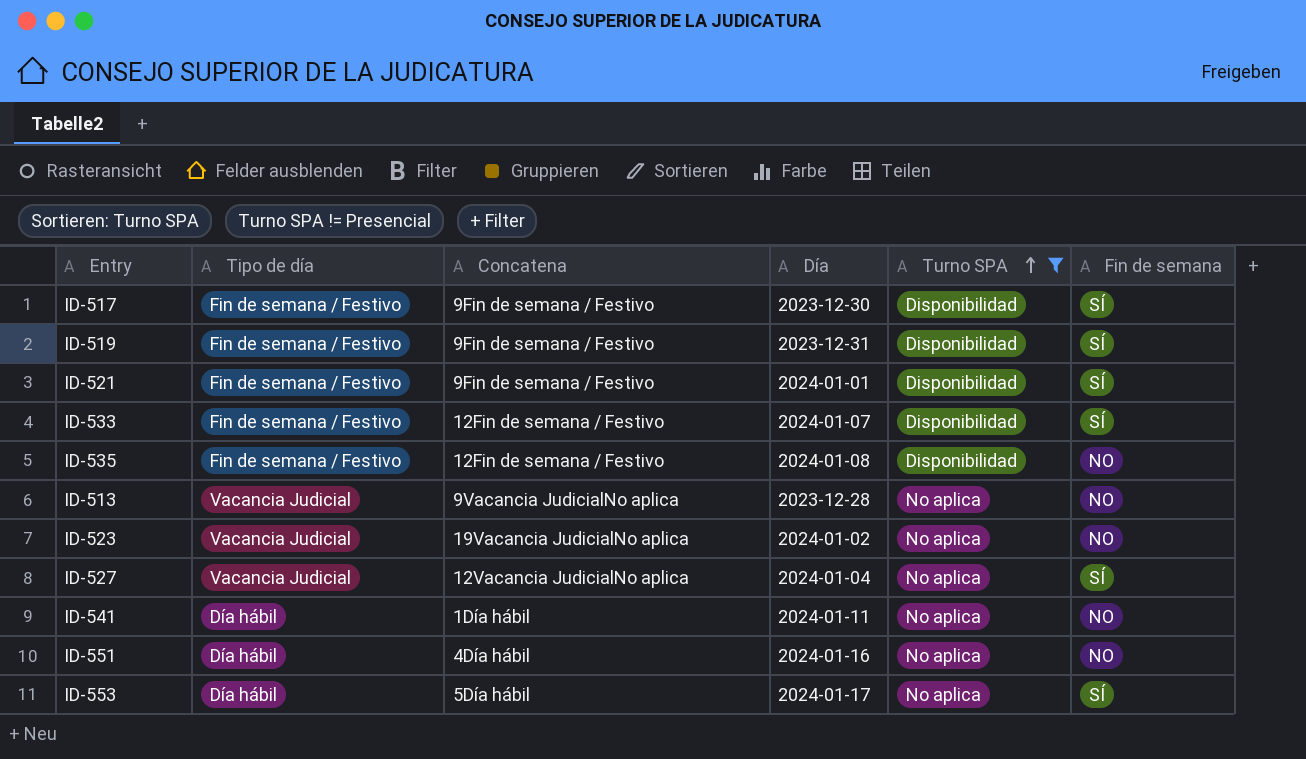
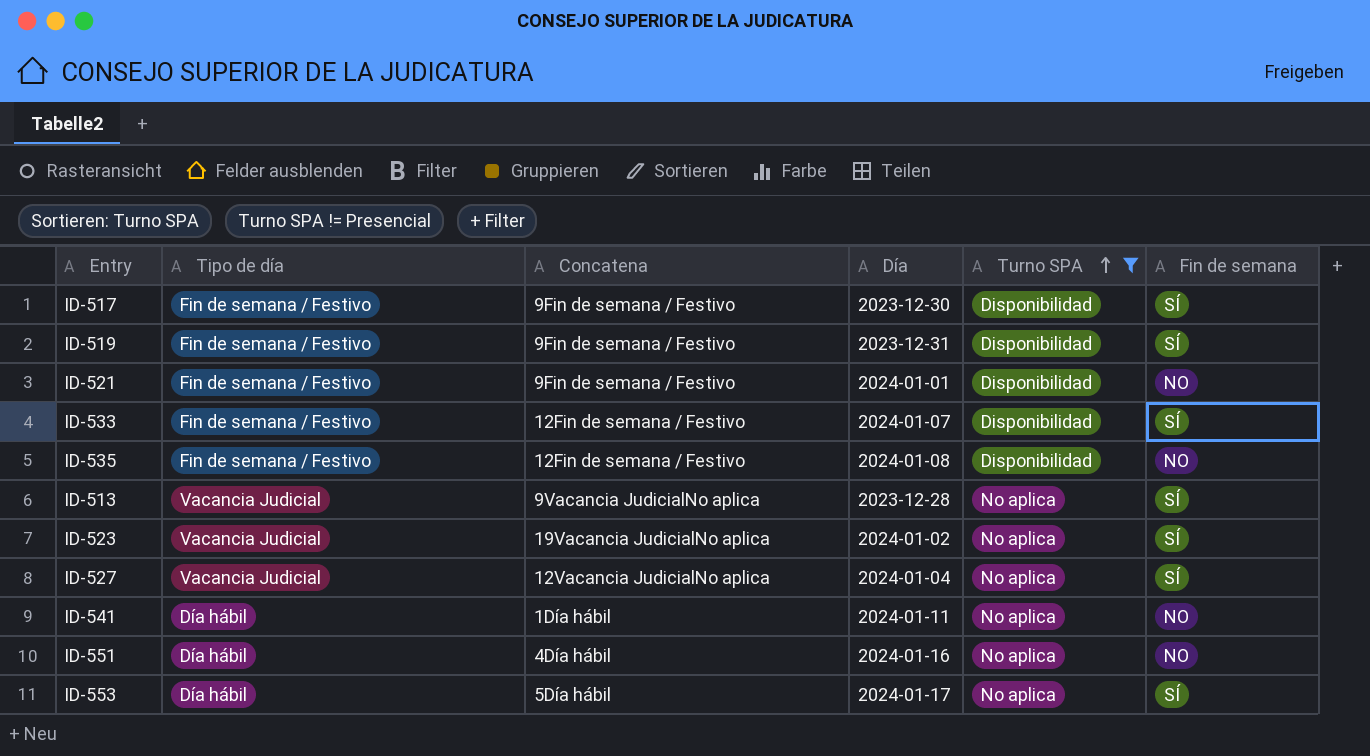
ID-521 | Fin de semana: SÍ -> NO
ID-513 | Fin de semana: NO -> SÍ
ID-523 | Fin de semana: NO -> SÍ

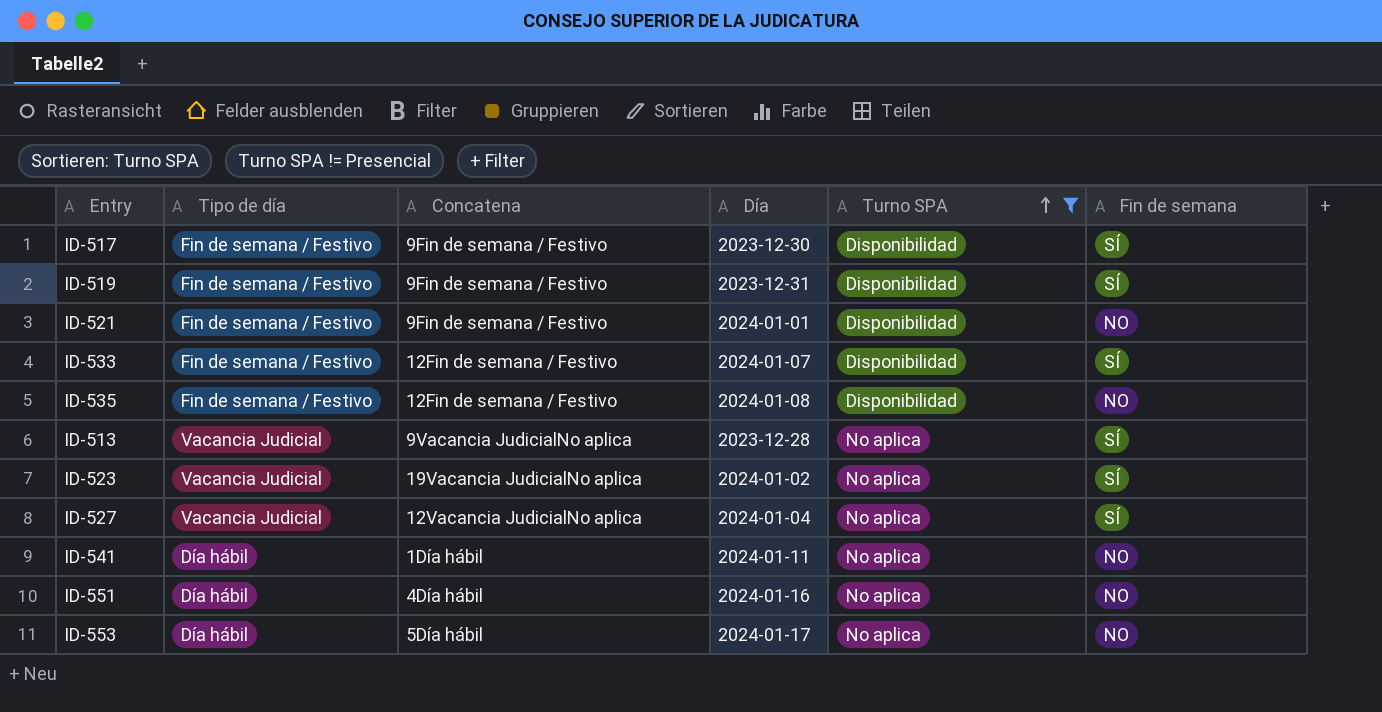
ID-553 | Fin de semana: SÍ -> NO

